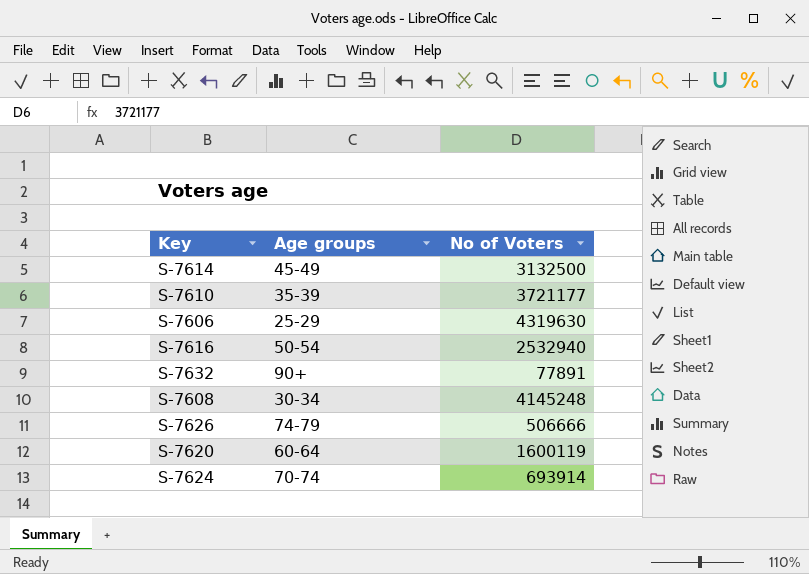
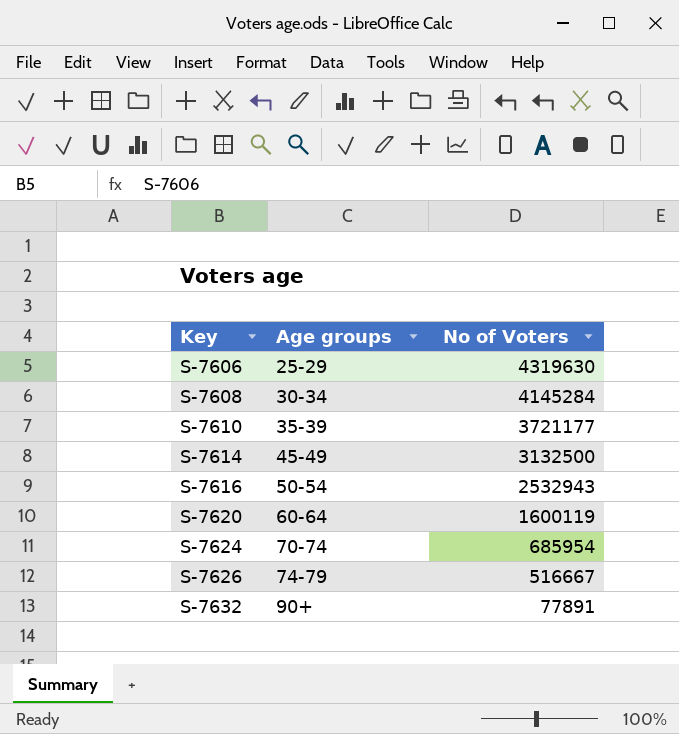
row order: none -> Key ascending
S-7608 | No of Voters: 4145248 -> 4145284
S-7616 | No of Voters: 2532940 -> 2532943
S-7624 | No of Voters: 693914 -> 685954
S-7626 | No of Voters: 506666 -> 516667

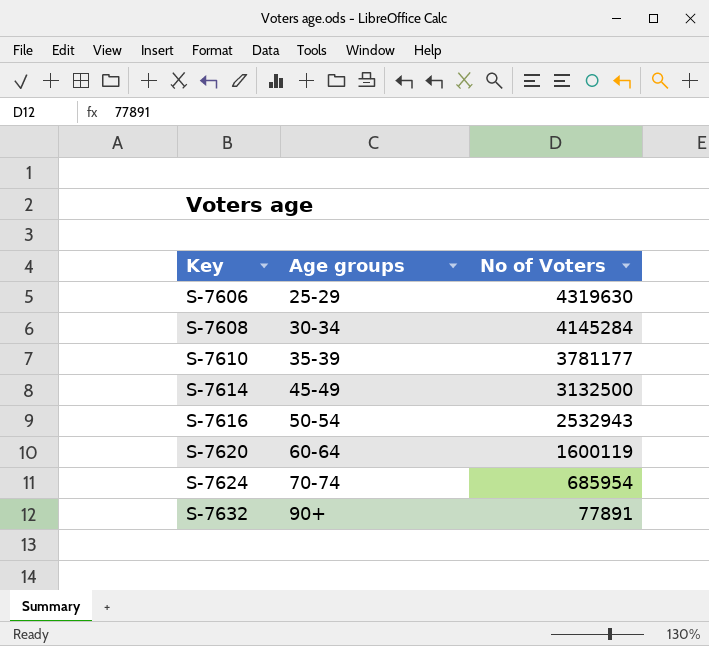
row S-7626: 74-79 | 516667 -> none
S-7610 | No of Voters: 3721177 -> 3781177

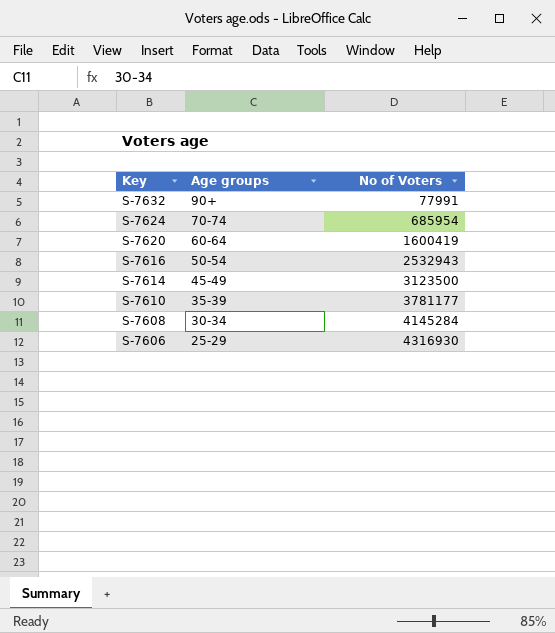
row order: Key ascending -> Key descending
S-7632 | No of Voters: 77891 -> 77991
S-7620 | No of Voters: 1600119 -> 1600419
S-7614 | No of Voters: 3132500 -> 3123500
S-7606 | No of Voters: 4319630 -> 4316930

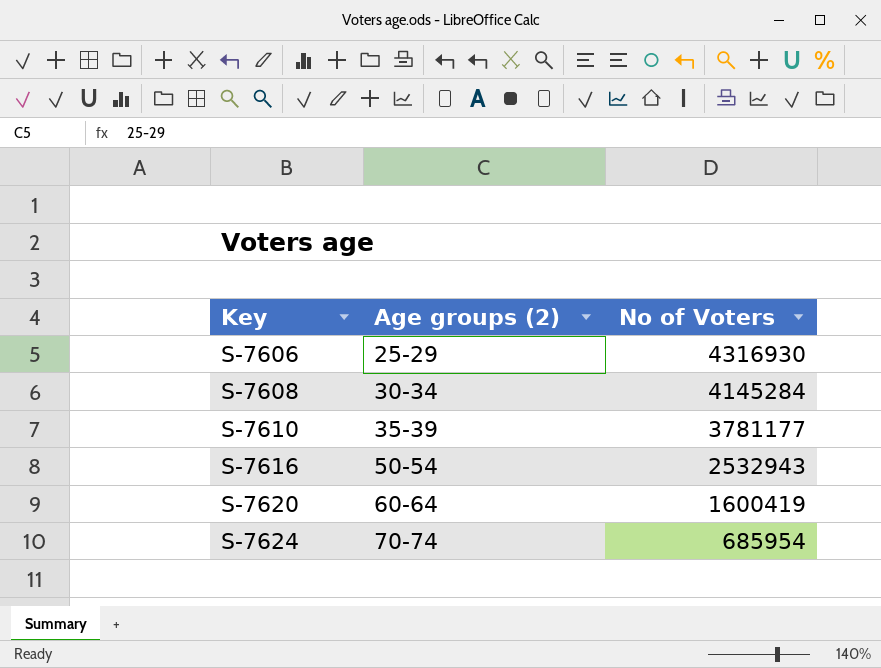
row order: Key descending -> Key ascending
column name: Age groups -> Age groups (2)
row S-7632: 90+ | 77991 -> none
row S-7614: 45-49 | 3123500 -> none

